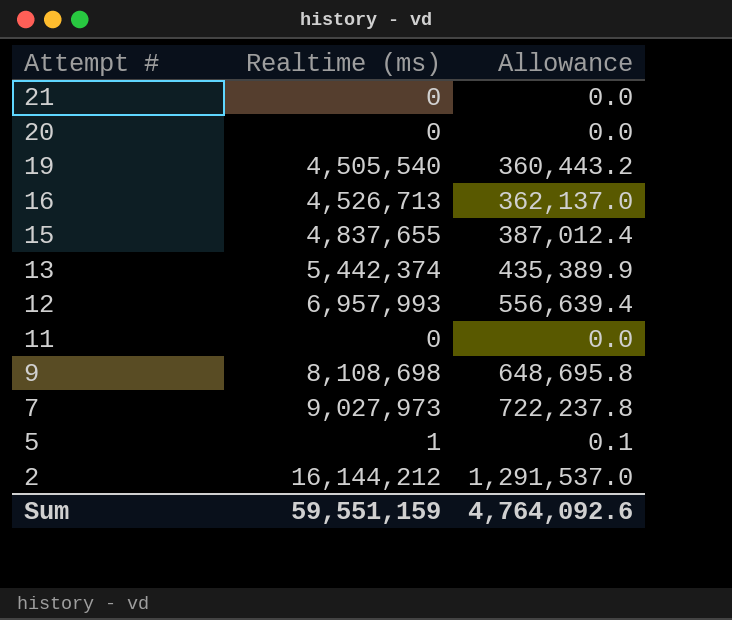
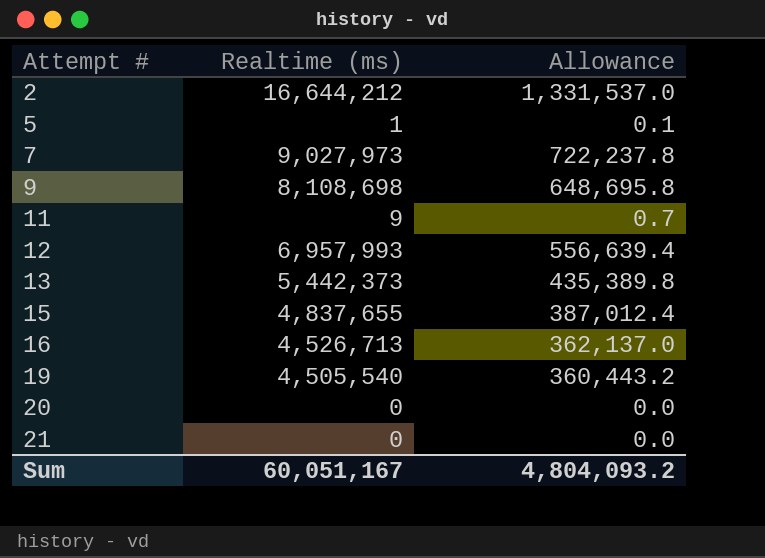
row order: Attempt # descending -> Attempt # ascending
2 | Realtime (ms): 16,144,212 -> 16,644,212
2 | Allowance: 1,291,537.0 -> 1,331,537.0
11 | Realtime (ms): 0 -> 9
11 | Allowance: 0.0 -> 0.7
13 | Realtime (ms): 5,442,374 -> 5,442,373
13 | Allowance: 435,389.9 -> 435,389.8
Sum | Realtime (ms): 59,551,159 -> 60,051,167
Sum | Allowance: 4,764,092.6 -> 4,804,093.2

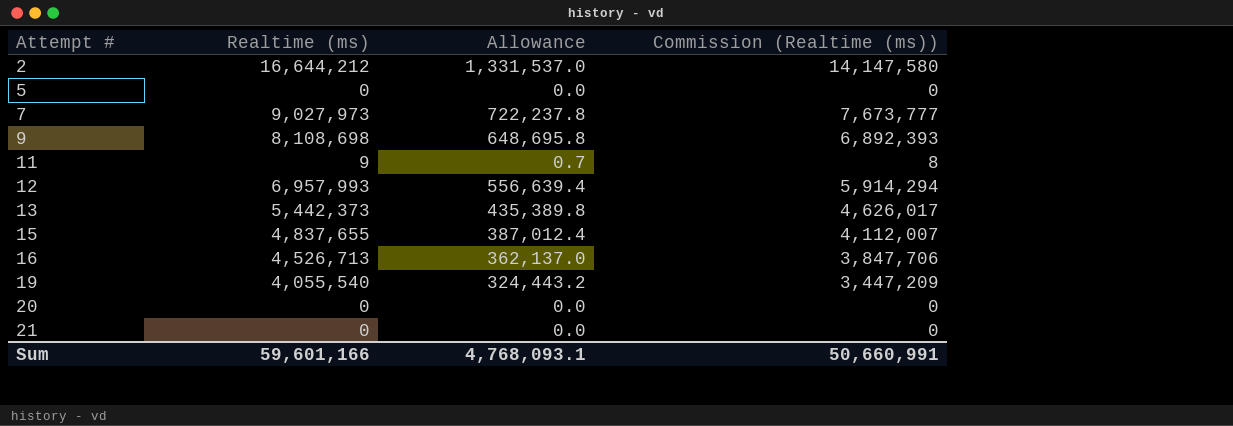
column Commission (Realtime (ms)) | formula: none -> [Realtime (ms)] * 0.85
5 | Realtime (ms): 1 -> 0
5 | Allowance: 0.1 -> 0.0
19 | Realtime (ms): 4,505,540 -> 4,055,540
19 | Allowance: 360,443.2 -> 324,443.2
Sum | Realtime (ms): 60,051,167 -> 59,601,166
Sum | Allowance: 4,804,093.2 -> 4,768,093.1

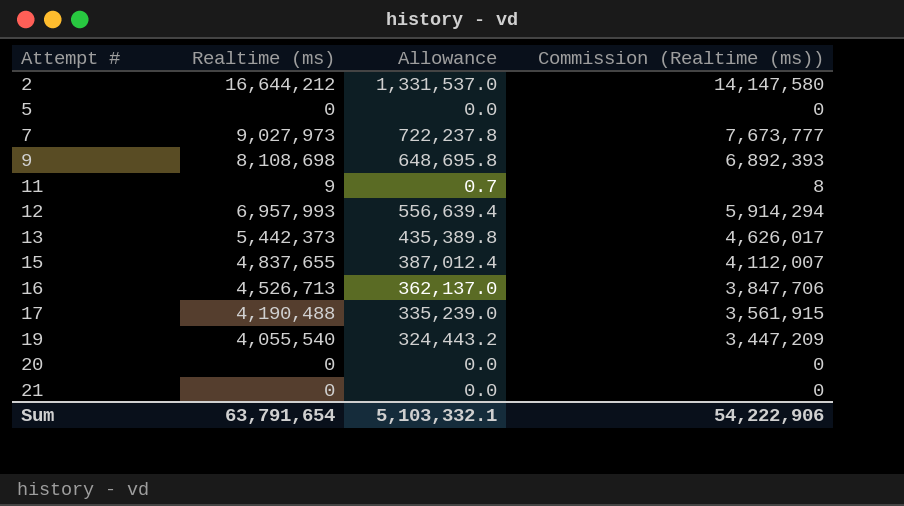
row 17: none -> 4,190,488 | 335,239.0 | 3,561,915
Sum | Realtime (ms): 59,601,166 -> 63,791,654
Sum | Allowance: 4,768,093.1 -> 5,103,332.1
Sum | Commission (Realtime (ms)): 50,660,991 -> 54,222,906

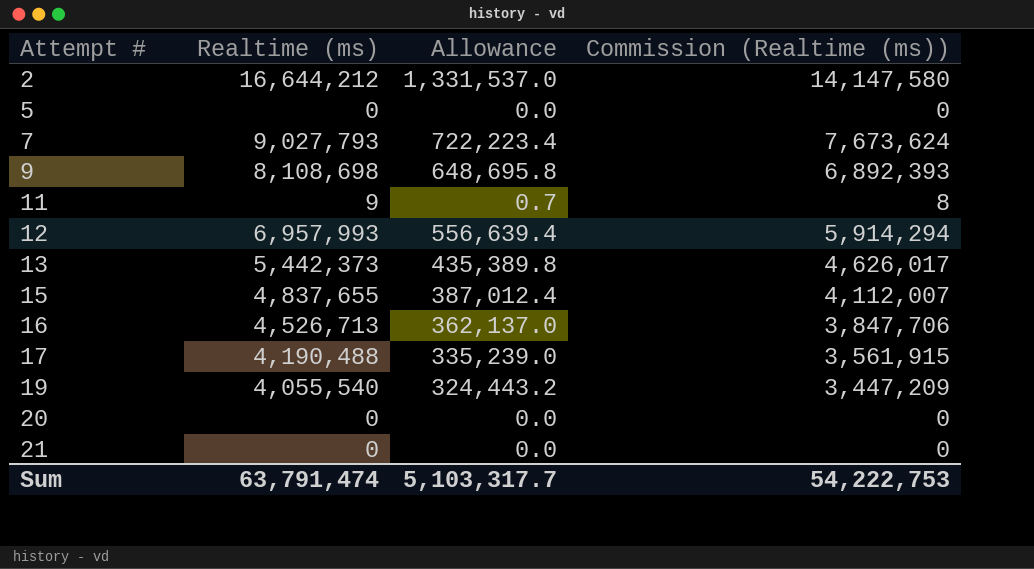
7 | Realtime (ms): 9,027,973 -> 9,027,793
7 | Allowance: 722,237.8 -> 722,223.4
7 | Commission (Realtime (ms)): 7,673,777 -> 7,673,624
Sum | Realtime (ms): 63,791,654 -> 63,791,474
Sum | Allowance: 5,103,332.1 -> 5,103,317.7
Sum | Commission (Realtime (ms)): 54,222,906 -> 54,222,753

